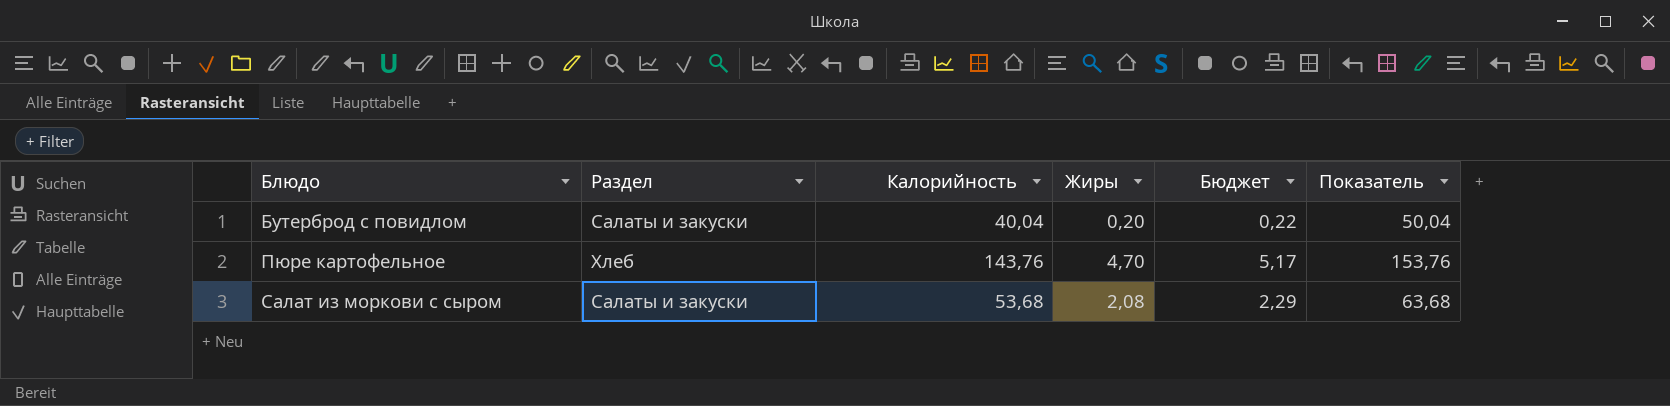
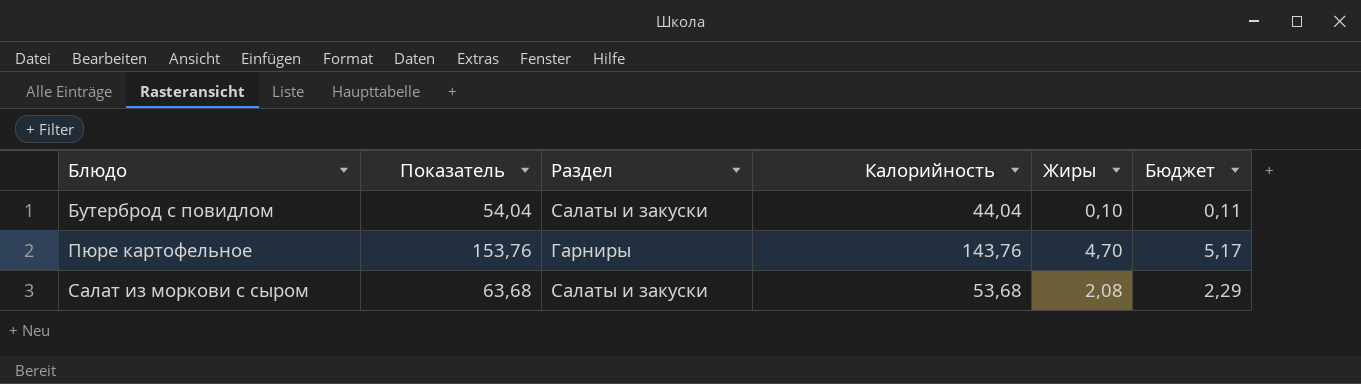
column Показатель | position: 6 -> 2
Бутерброд с повидлом | Показатель: 50,04 -> 54,04
Бутерброд с повидлом | Калорийность: 40,04 -> 44,04
Бутерброд с повидлом | Жиры: 0,20 -> 0,10
Бутерброд с повидлом | Бюджет: 0,22 -> 0,11
Пюре картофельное | Раздел: Хлеб -> Гарниры

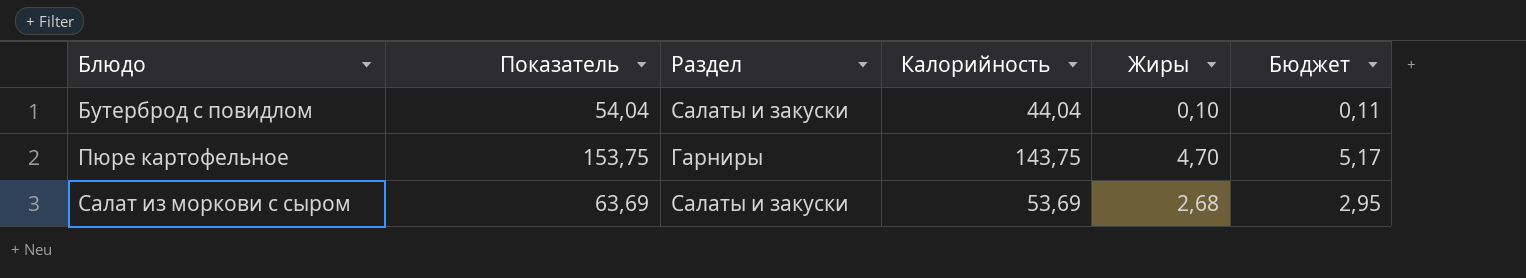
Пюре картофельное | Показатель: 153,76 -> 153,75
Пюре картофельное | Калорийность: 143,76 -> 143,75
Салат из моркови с сыром | Показатель: 63,68 -> 63,69
Салат из моркови с сыром | Калорийность: 53,68 -> 53,69
Салат из моркови с сыром | Жиры: 2,08 -> 2,68
Салат из моркови с сыром | Бюджет: 2,29 -> 2,95

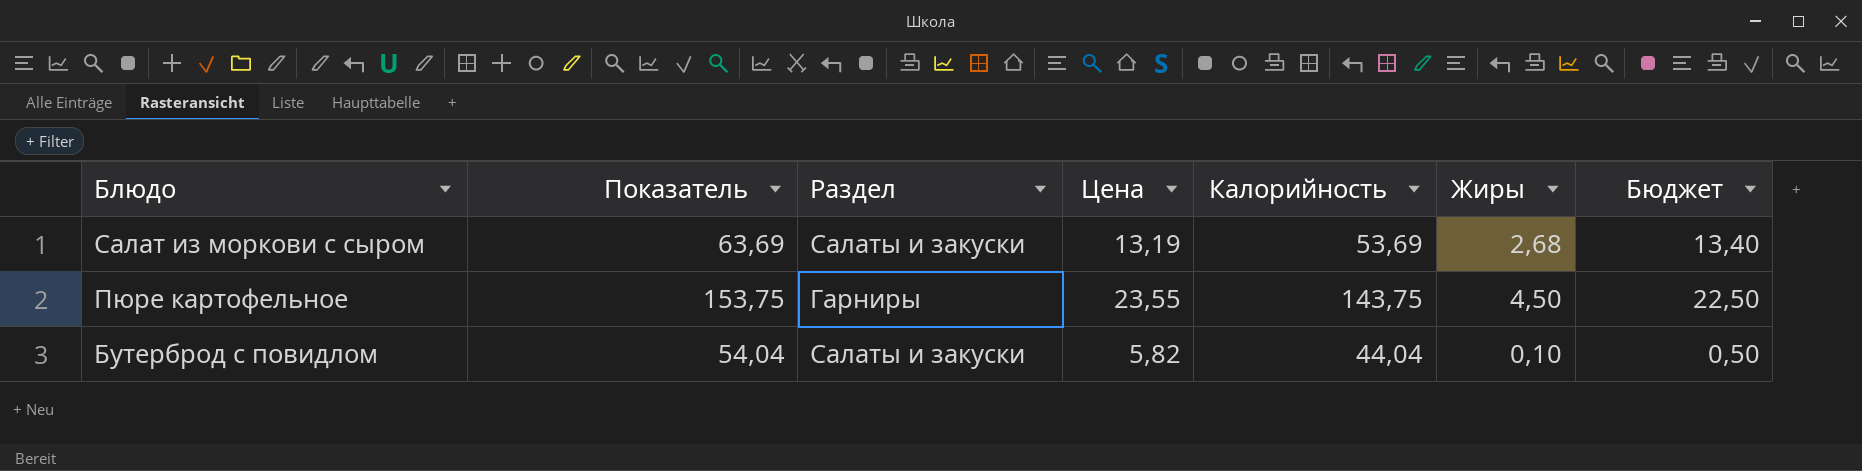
row order: Блюдо ascending -> Блюдо descending
column Цена | position: none -> 4
column Бюджет | formula: [Жиры] * 1,1 -> [Жиры] * 5
Пюре картофельное | Жиры: 4,70 -> 4,50

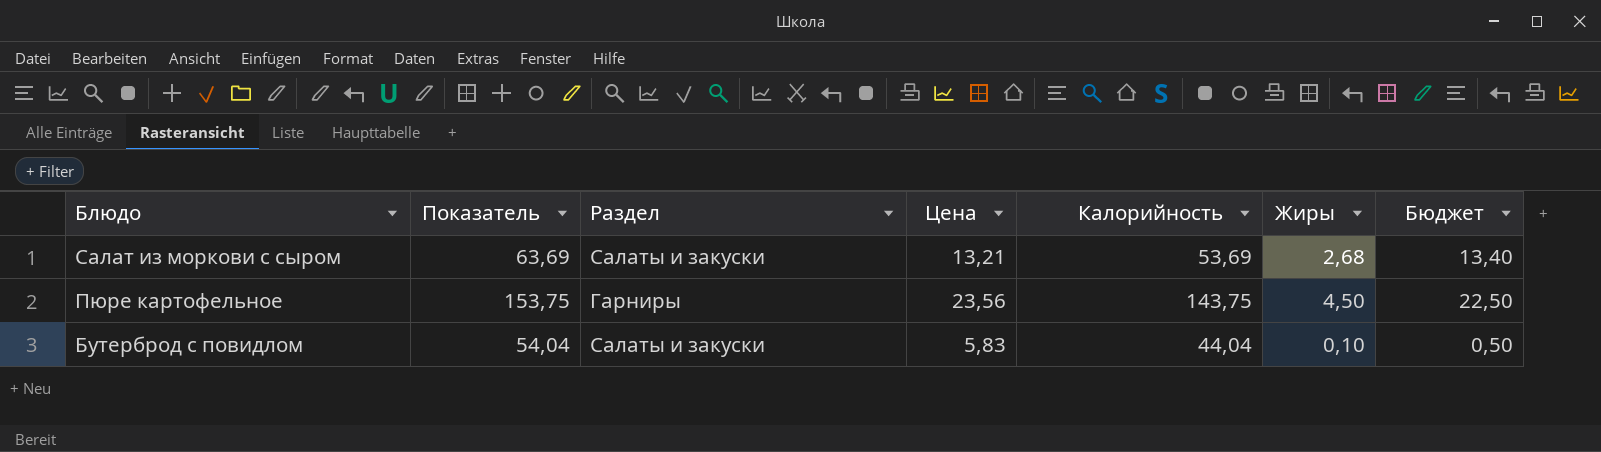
Салат из моркови с сыром | Цена: 13,19 -> 13,21
Пюре картофельное | Цена: 23,55 -> 23,56
Бутерброд с повидлом | Цена: 5,82 -> 5,83

